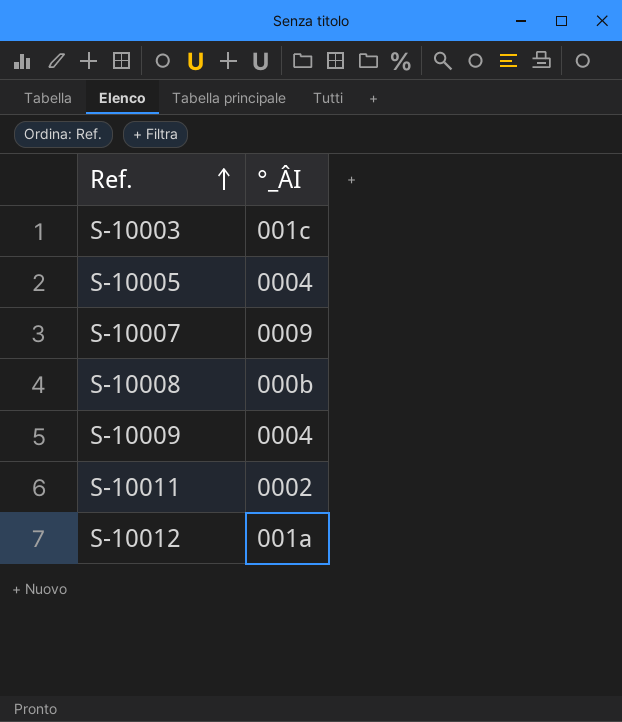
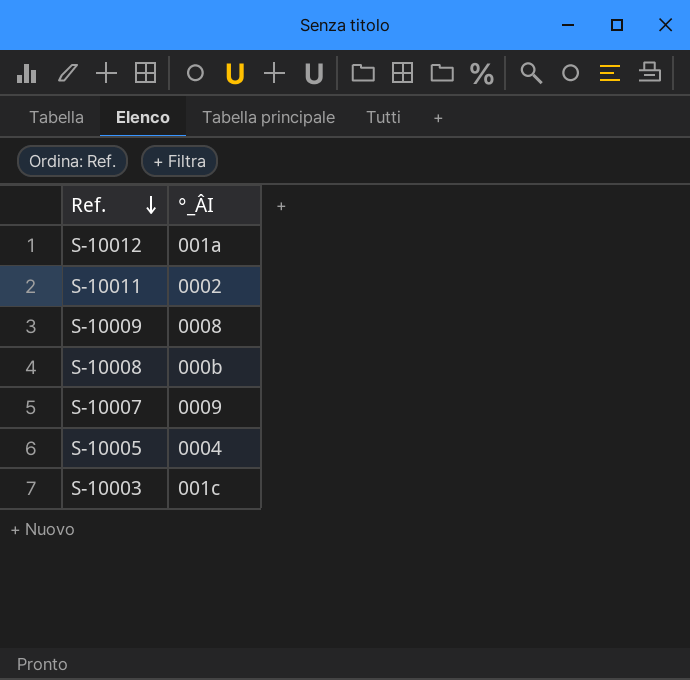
row order: Ref. ascending -> Ref. descending
S-10009 | °_ÂI: 0004 -> 0008

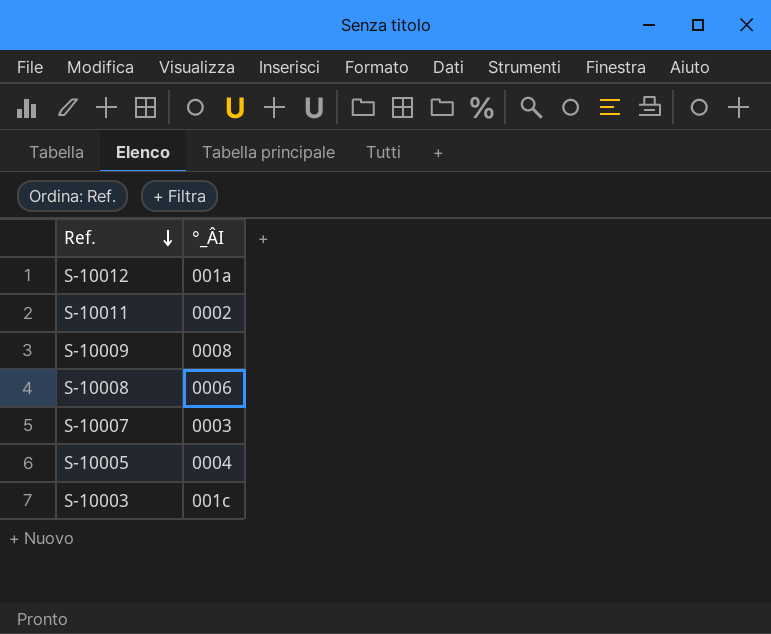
S-10008 | °_ÂI: 000b -> 0006
S-10007 | °_ÂI: 0009 -> 0003

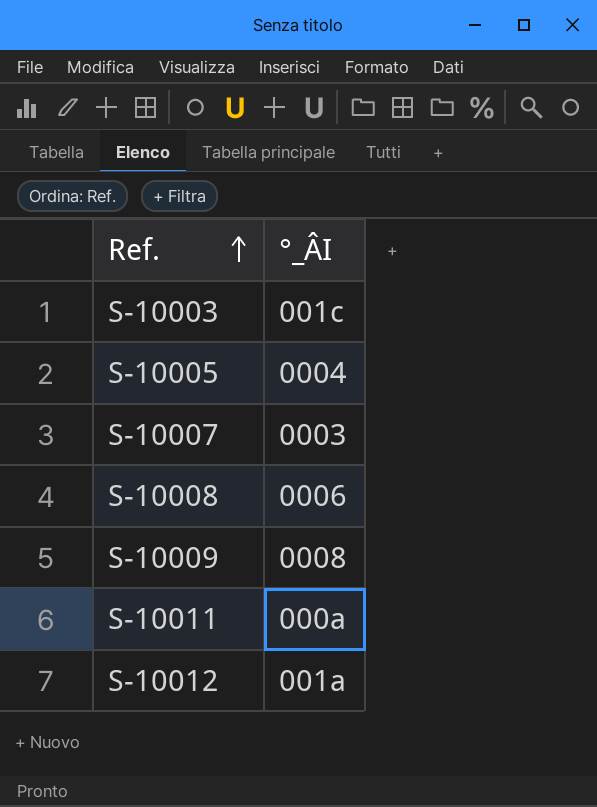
row order: Ref. descending -> Ref. ascending
S-10011 | °_ÂI: 0002 -> 000a

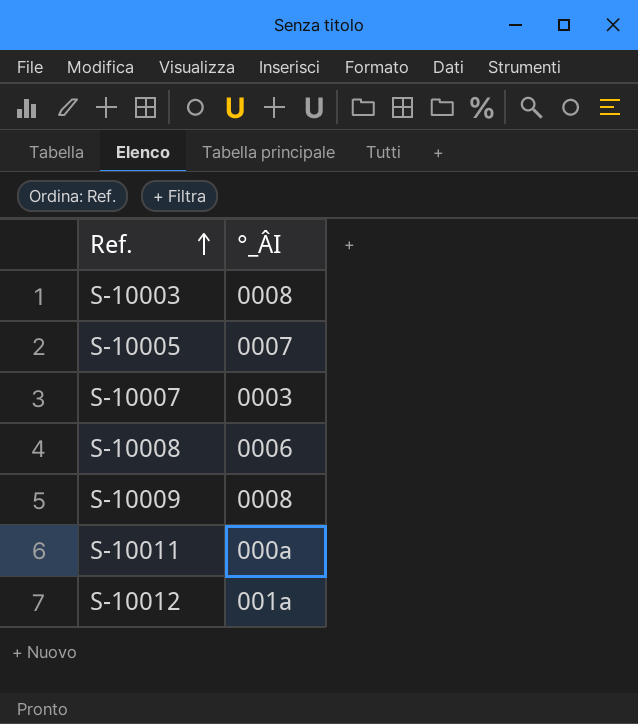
S-10003 | °_ÂI: 001c -> 0008
S-10005 | °_ÂI: 0004 -> 0007

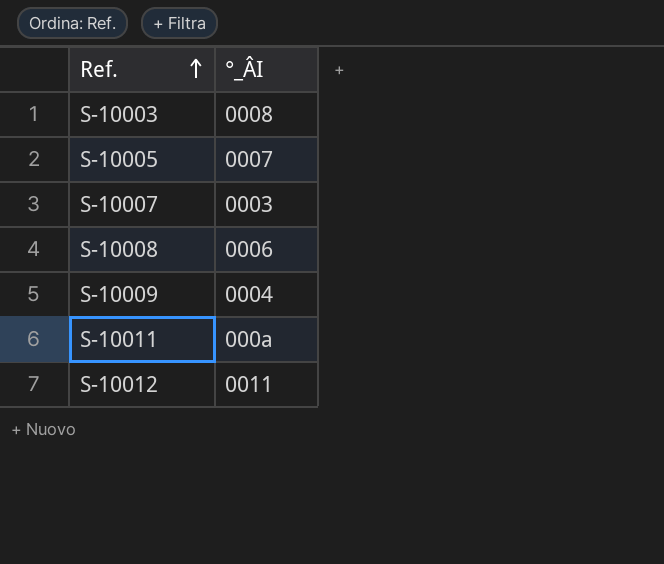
S-10009 | °_ÂI: 0008 -> 0004
S-10012 | °_ÂI: 001a -> 0011

